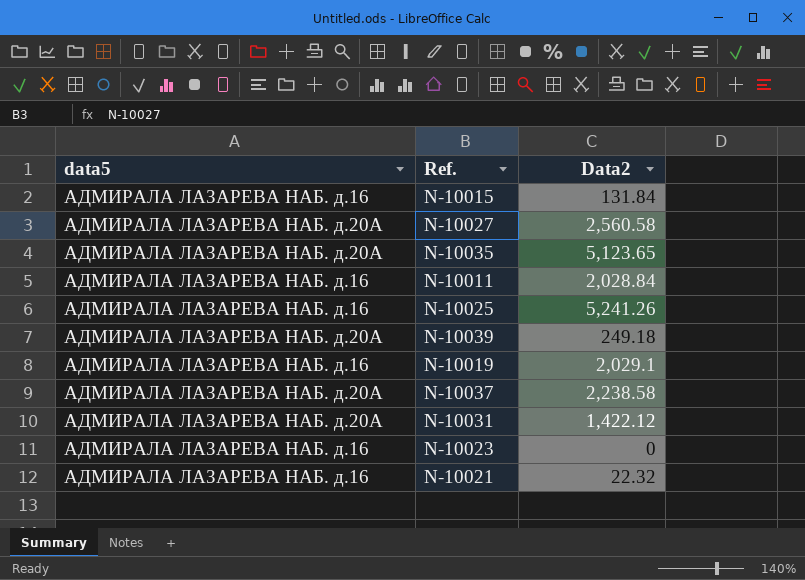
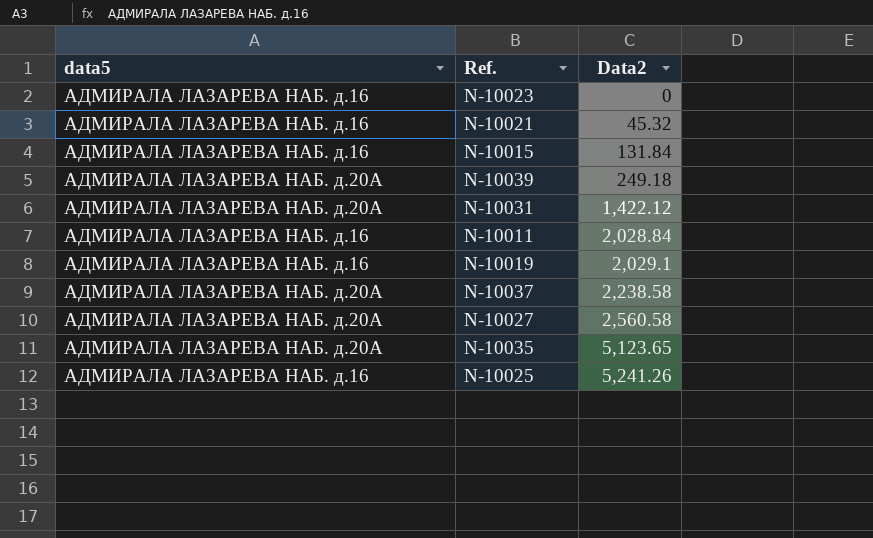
row order: none -> Data2 ascending
N-10021 | Data2: 22.32 -> 45.32

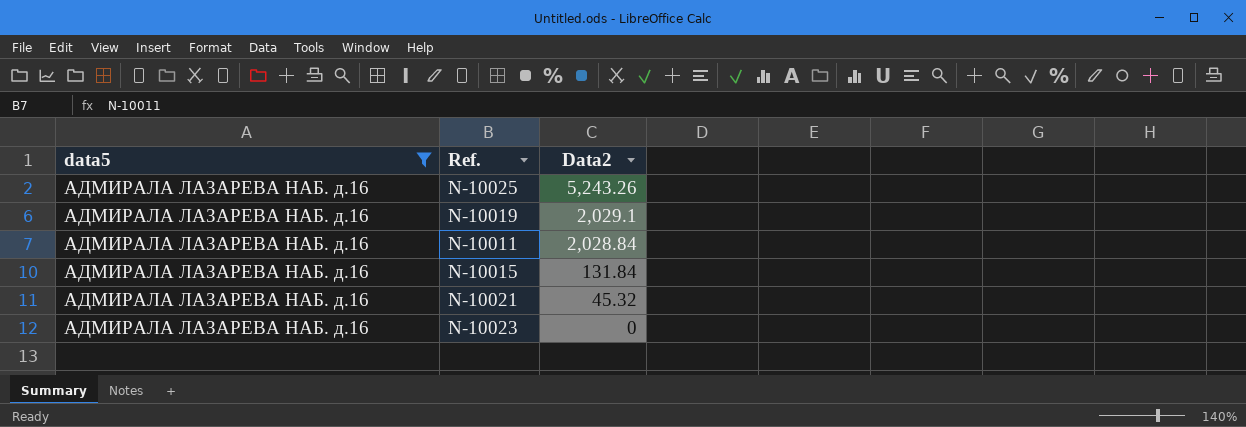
filter: none -> data5 = АДМИРАЛА ЛАЗАРЕВА НАБ. д.16
row order: Data2 ascending -> Data2 descending
N-10025 | Data2: 5,241.26 -> 5,243.26

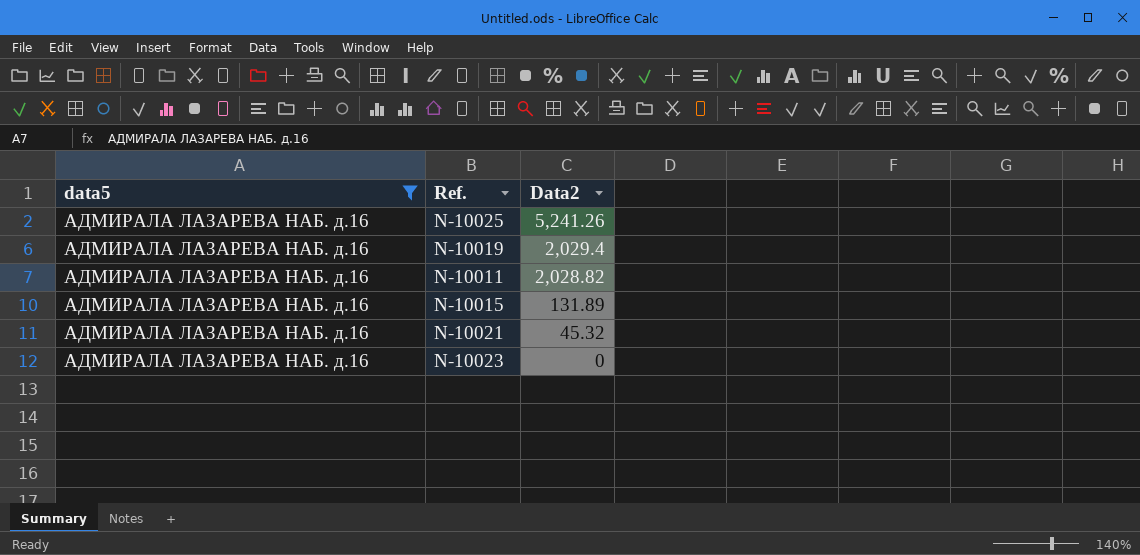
N-10025 | Data2: 5,243.26 -> 5,241.26
N-10019 | Data2: 2,029.1 -> 2,029.4
N-10011 | Data2: 2,028.84 -> 2,028.82
N-10015 | Data2: 131.84 -> 131.89

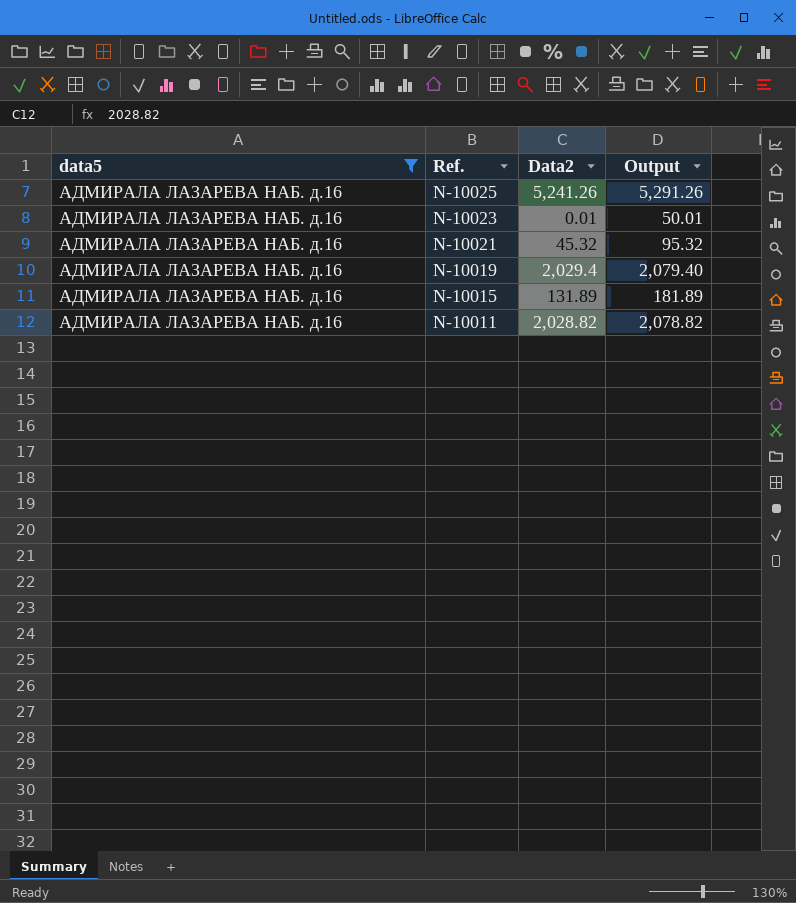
row order: Data2 descending -> Ref. descending
column Output | formula: none -> [Data2] + 50
N-10023 | Data2: 0 -> 0.01

